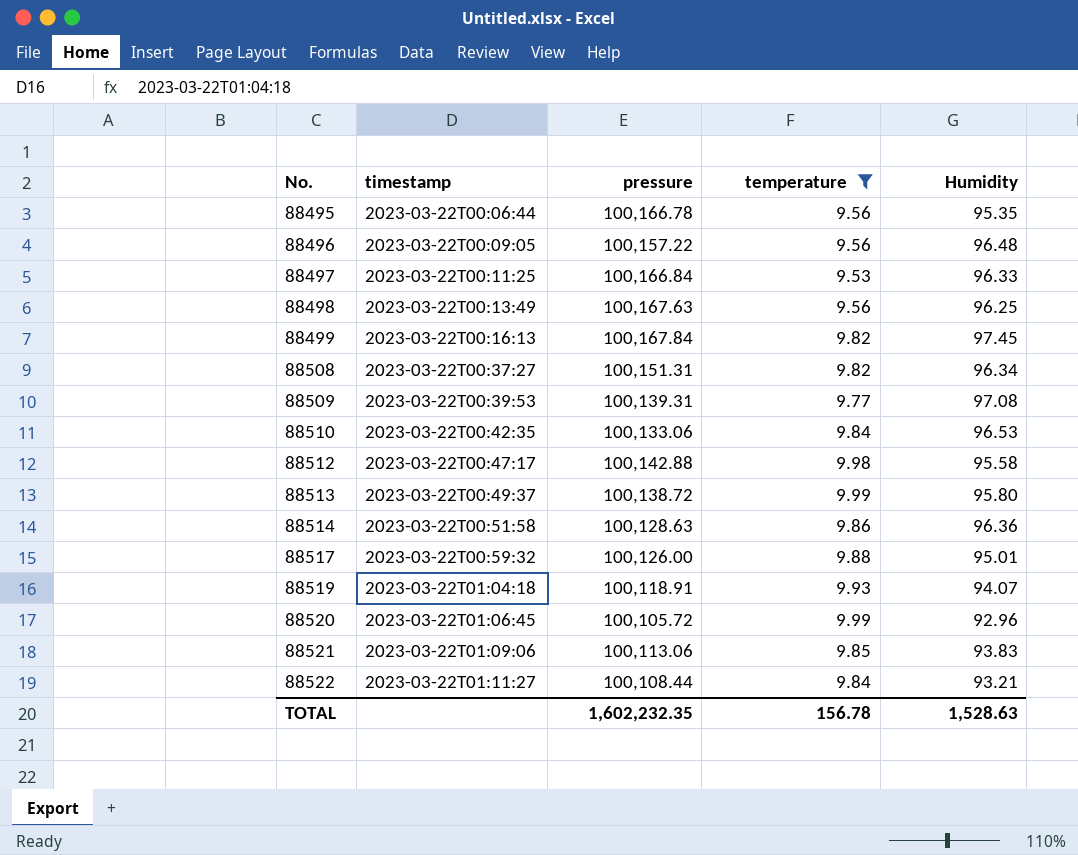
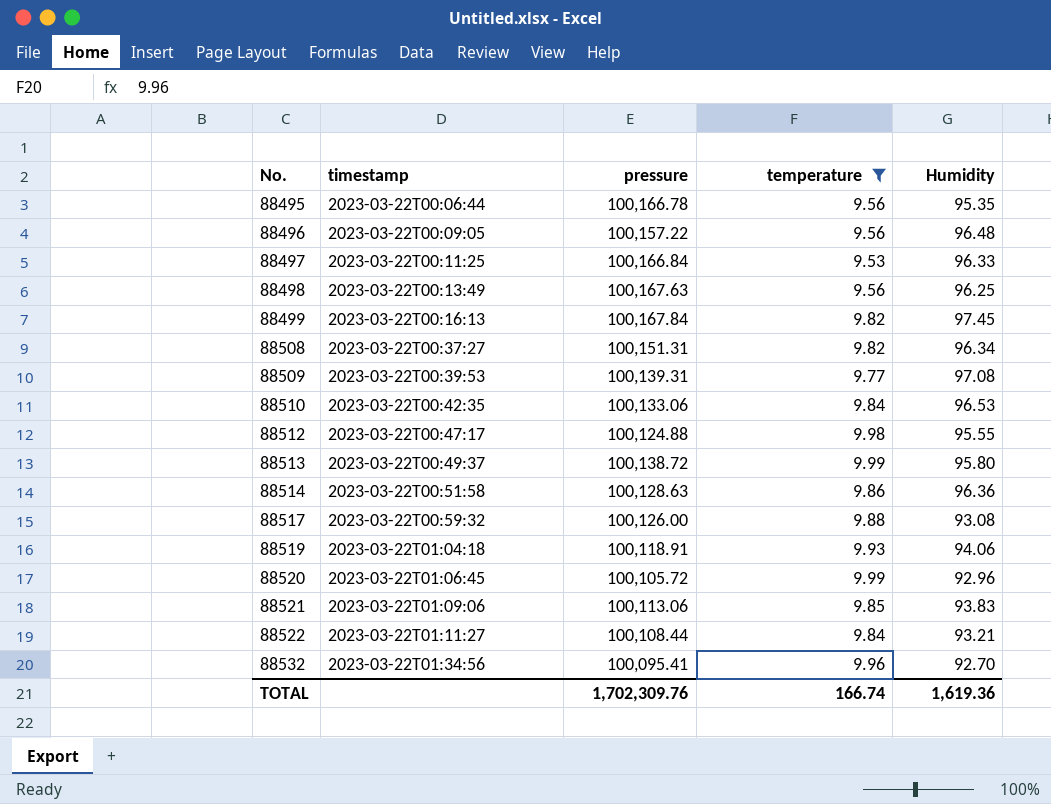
88512 | pressure: 100,142.88 -> 100,124.88
88512 | Humidity: 95.58 -> 95.55
88517 | Humidity: 95.01 -> 93.08
88519 | Humidity: 94.07 -> 94.06
row 88532: none -> 2023-03-22T01:34:56 | 100,095.41 | 9.96 | 92.70
TOTAL | pressure: 1,602,232.35 -> 1,702,309.76
TOTAL | temperature: 156.78 -> 166.74
TOTAL | Humidity: 1,528.63 -> 1,619.36

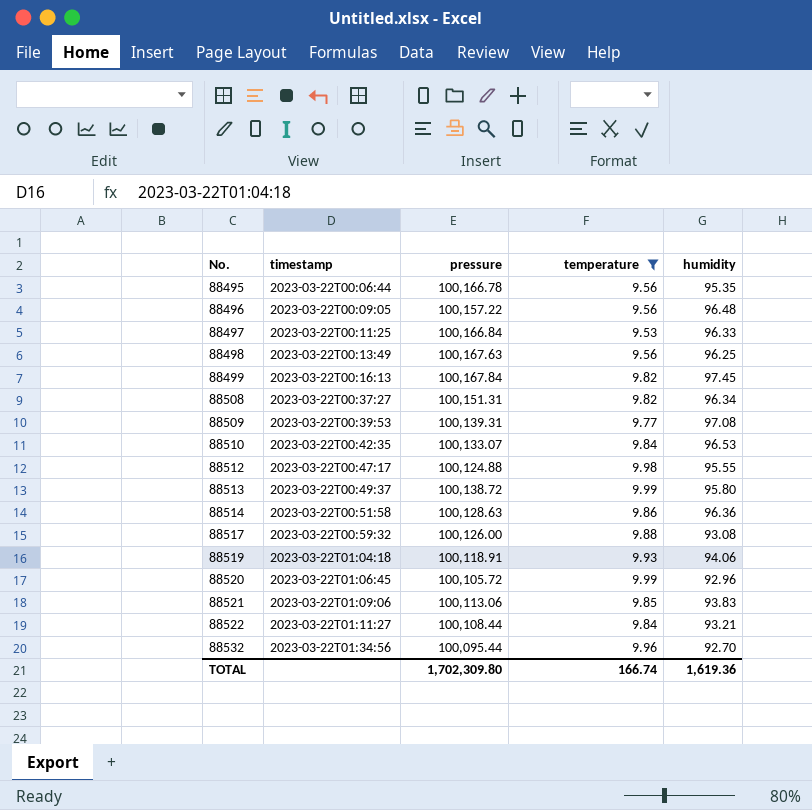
column name: Humidity -> humidity
88510 | pressure: 100,133.06 -> 100,133.07
88532 | pressure: 100,095.41 -> 100,095.44
TOTAL | pressure: 1,702,309.76 -> 1,702,309.80

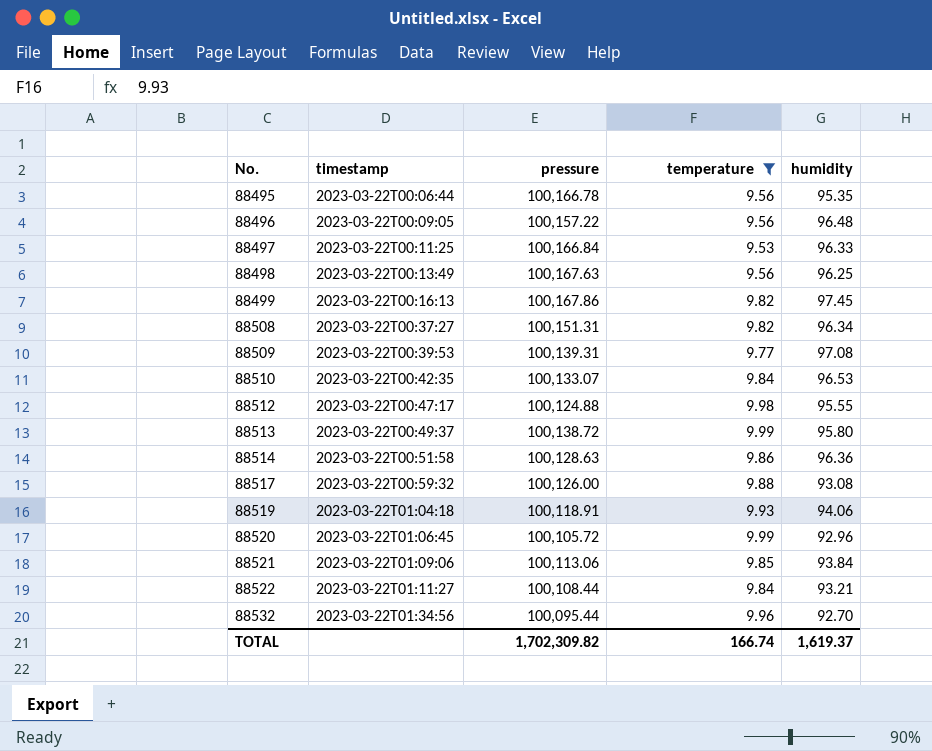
88499 | pressure: 100,167.84 -> 100,167.86
88521 | humidity: 93.83 -> 93.84
TOTAL | pressure: 1,702,309.80 -> 1,702,309.82
TOTAL | humidity: 1,619.36 -> 1,619.37

